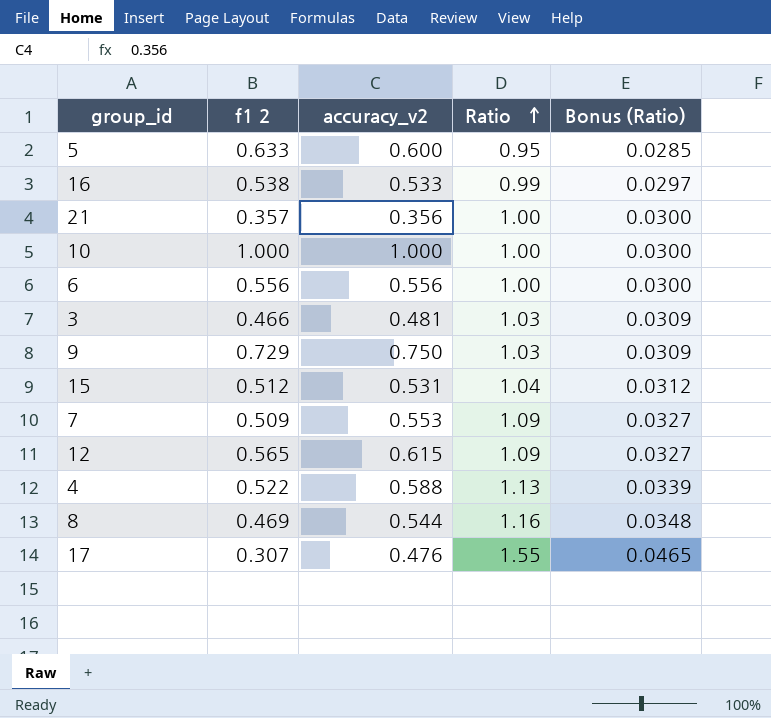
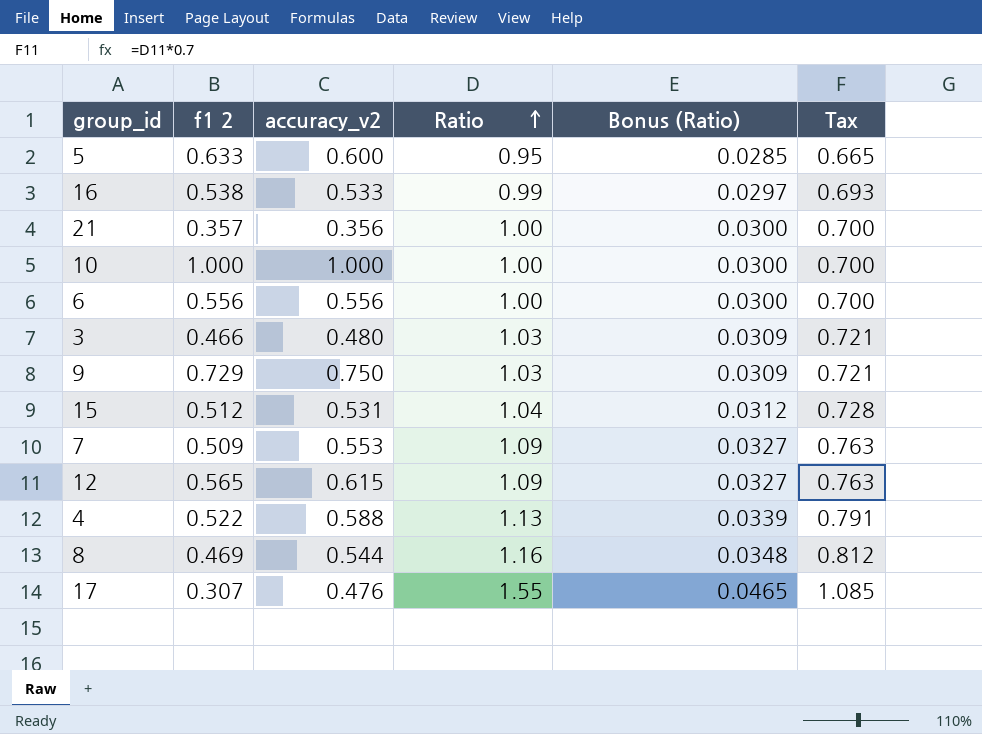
column Tax | formula: none -> [Ratio] * 0.7
3 | accuracy_v2: 0.481 -> 0.480

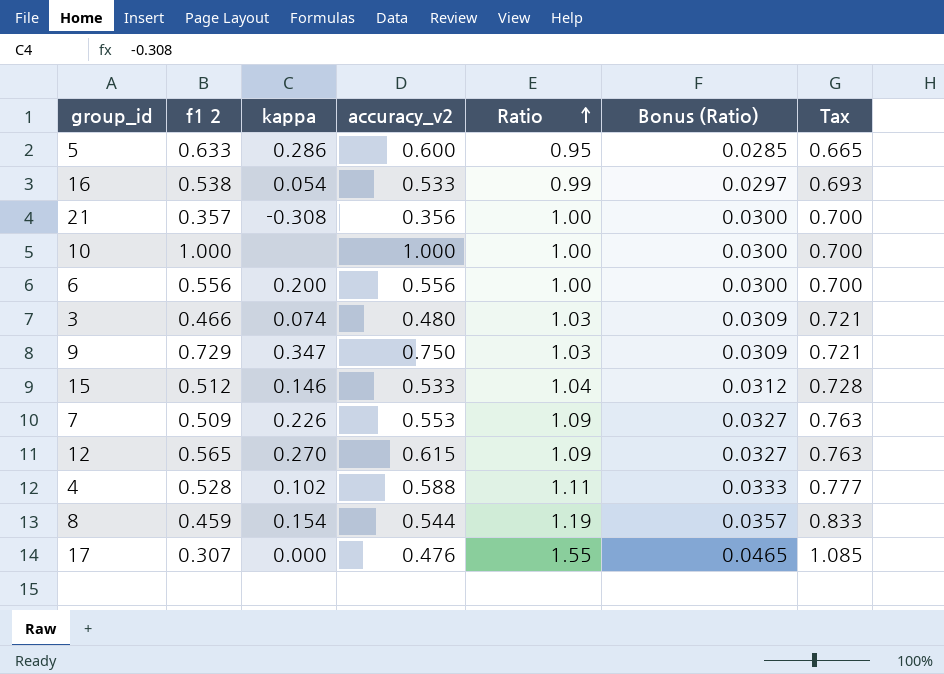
column kappa | position: none -> 3
15 | accuracy_v2: 0.531 -> 0.533
4 | f1 2: 0.522 -> 0.528
4 | Ratio: 1.13 -> 1.11
4 | Bonus (Ratio): 0.0339 -> 0.0333
4 | Tax: 0.791 -> 0.777
8 | f1 2: 0.469 -> 0.459
8 | Ratio: 1.16 -> 1.19
8 | Bonus (Ratio): 0.0348 -> 0.0357
8 | Tax: 0.812 -> 0.833

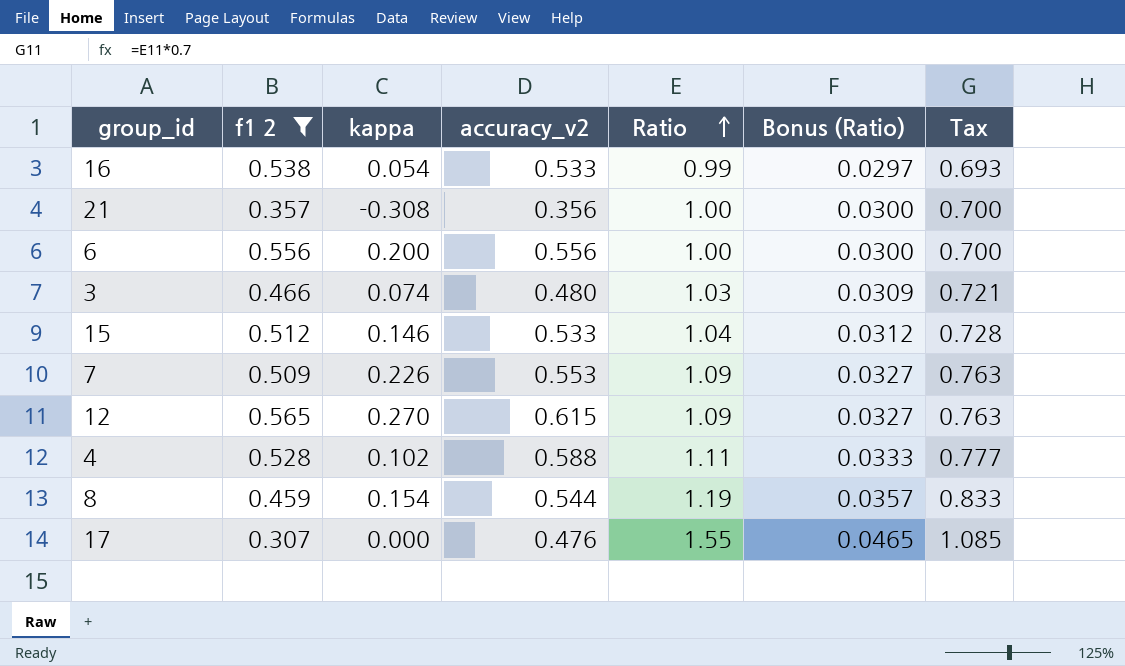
filter: none -> f1 2 <= 0.565

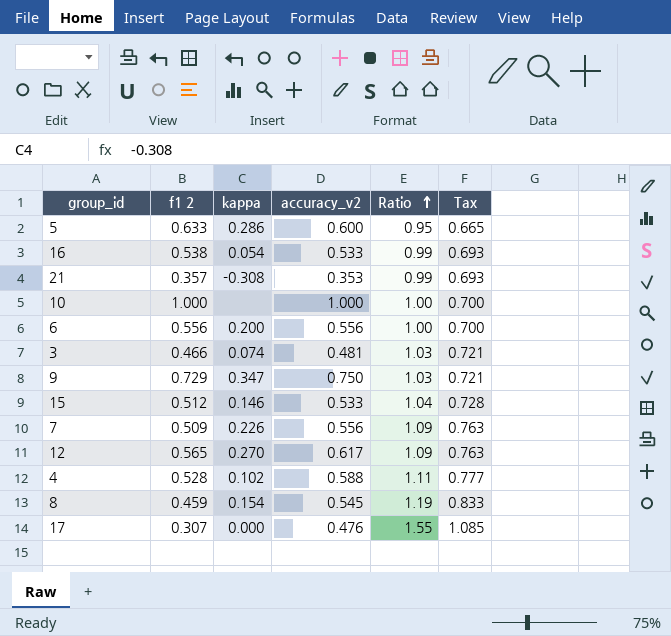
filter: f1 2 <= 0.565 -> none
column Bonus (Ratio) | formula: [Ratio] * 0.03 -> none
21 | accuracy_v2: 0.356 -> 0.353
21 | Ratio: 1.00 -> 0.99
21 | Tax: 0.700 -> 0.693
3 | accuracy_v2: 0.480 -> 0.481
7 | accuracy_v2: 0.553 -> 0.556
12 | accuracy_v2: 0.615 -> 0.617
8 | accuracy_v2: 0.544 -> 0.545

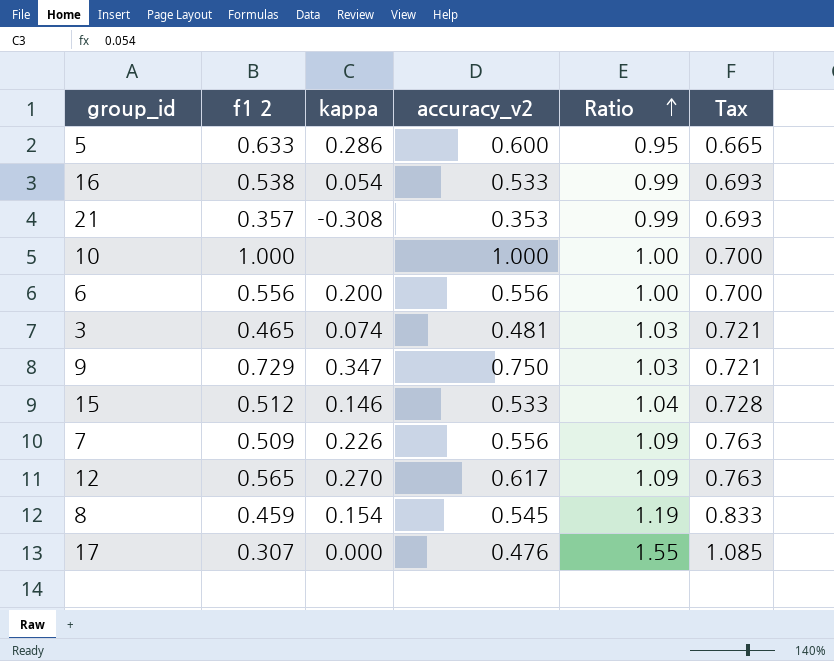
row 4: 0.528 | 0.102 | 0.588 | 1.11 | 0.777 -> none
3 | f1 2: 0.466 -> 0.465

